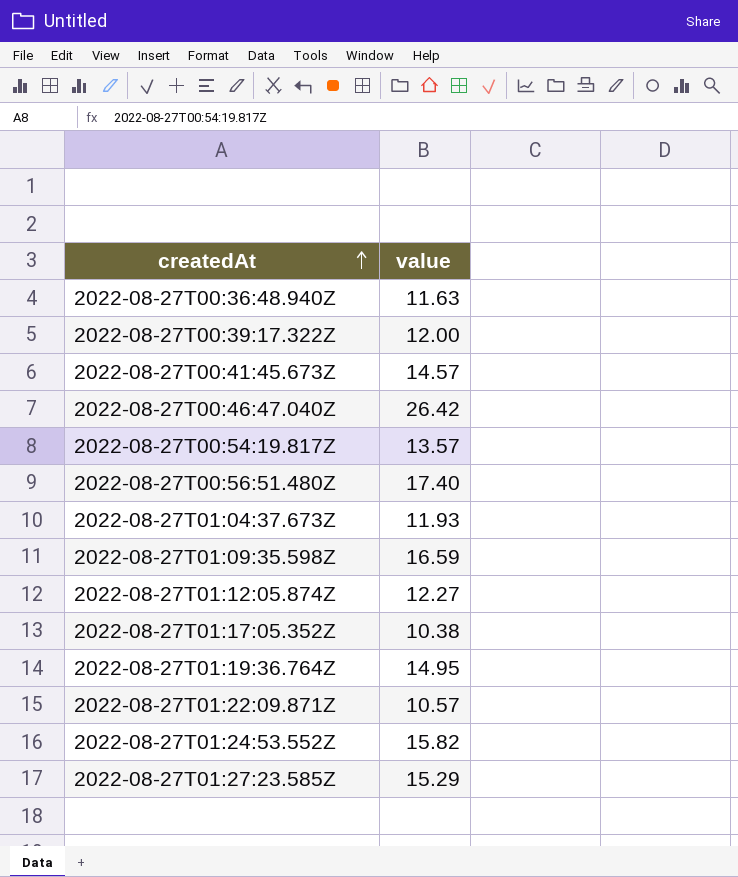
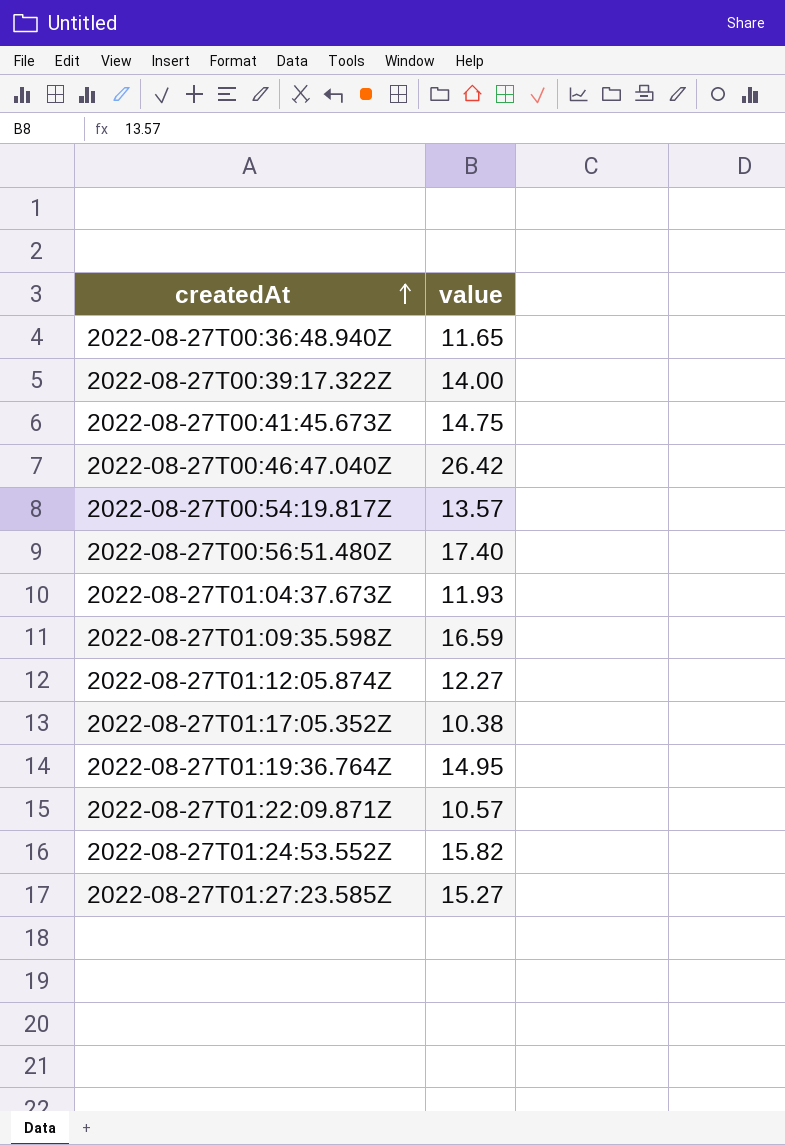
2022-08-27T00:36:48.940Z | value: 11.63 -> 11.65
2022-08-27T00:39:17.322Z | value: 12.00 -> 14.00
2022-08-27T00:41:45.673Z | value: 14.57 -> 14.75
2022-08-27T01:27:23.585Z | value: 15.29 -> 15.27

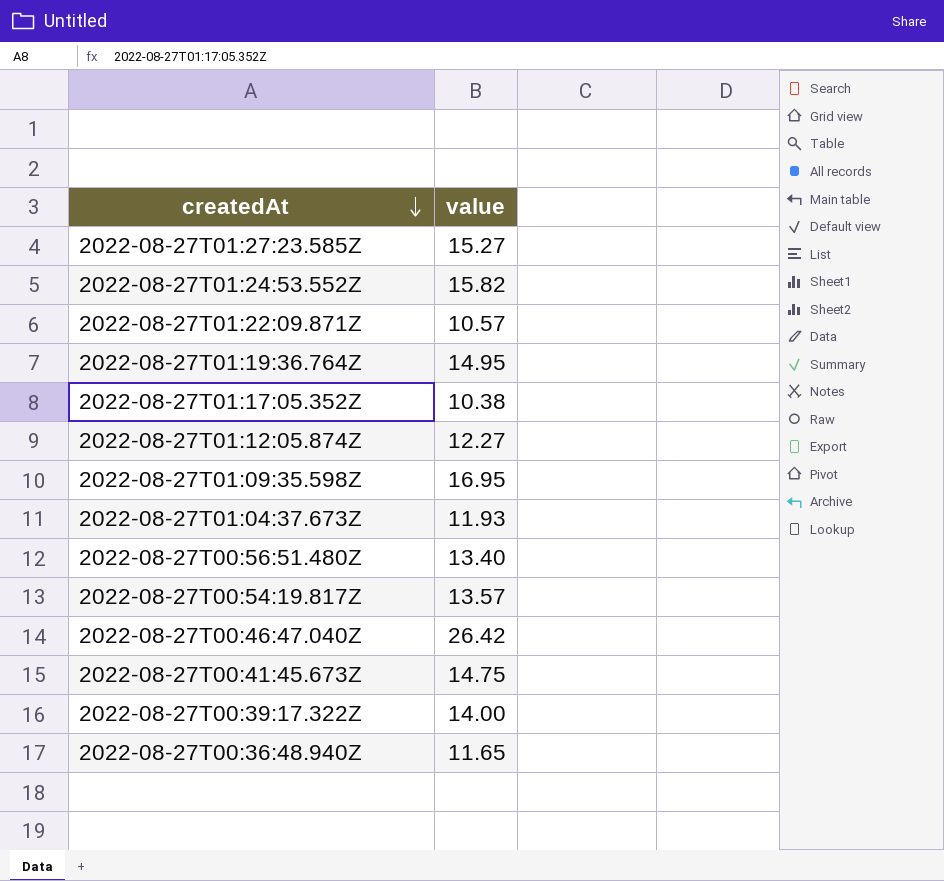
row order: createdAt ascending -> createdAt descending
2022-08-27T01:09:35.598Z | value: 16.59 -> 16.95
2022-08-27T00:56:51.480Z | value: 17.40 -> 13.40

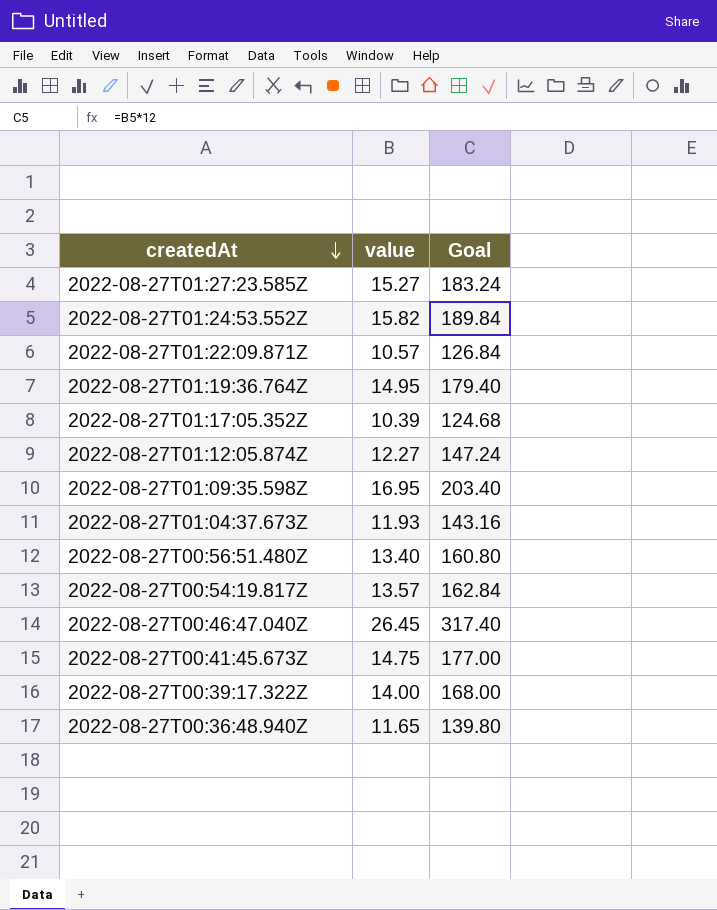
column Goal | formula: none -> [value] * 12
2022-08-27T01:17:05.352Z | value: 10.38 -> 10.39
2022-08-27T00:46:47.040Z | value: 26.42 -> 26.45

